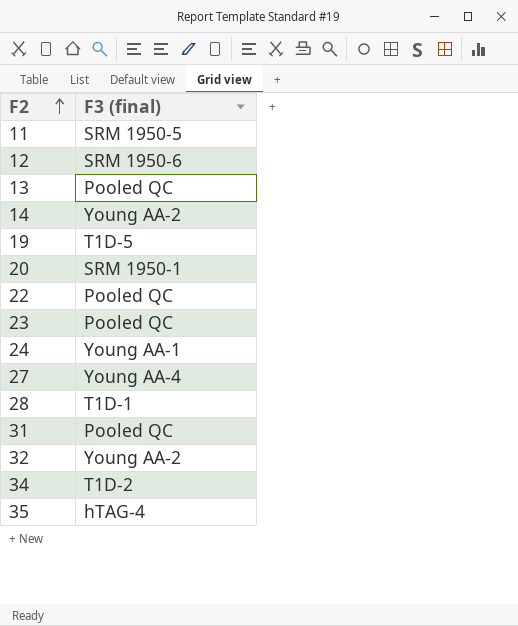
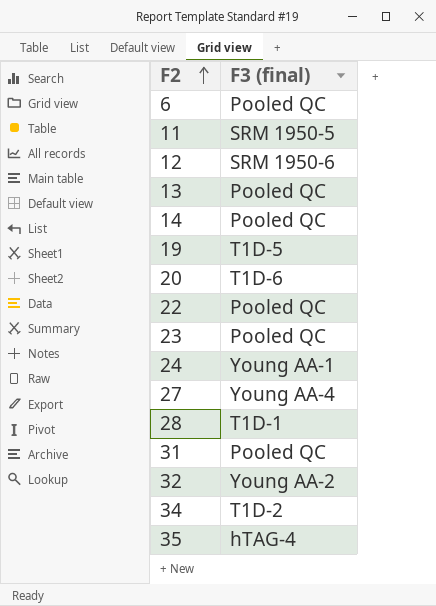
row 6: none -> Pooled QC
14 | F3 (final): Young AA-2 -> Pooled QC
20 | F3 (final): SRM 1950-1 -> T1D-6

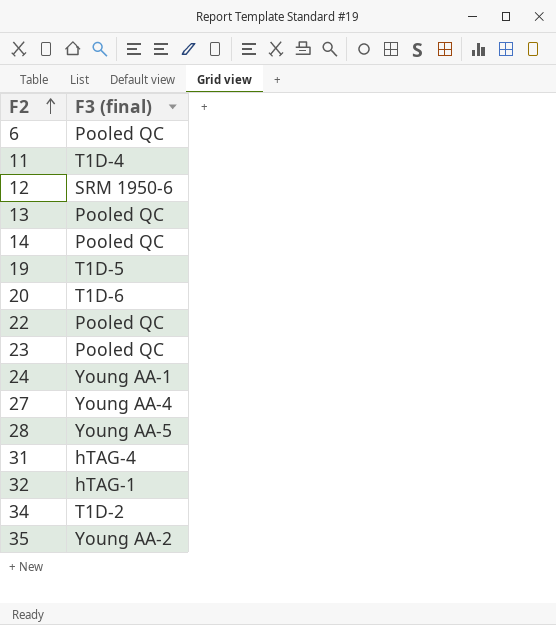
11 | F3 (final): SRM 1950-5 -> T1D-4
28 | F3 (final): T1D-1 -> Young AA-5
31 | F3 (final): Pooled QC -> hTAG-4
32 | F3 (final): Young AA-2 -> hTAG-1
35 | F3 (final): hTAG-4 -> Young AA-2

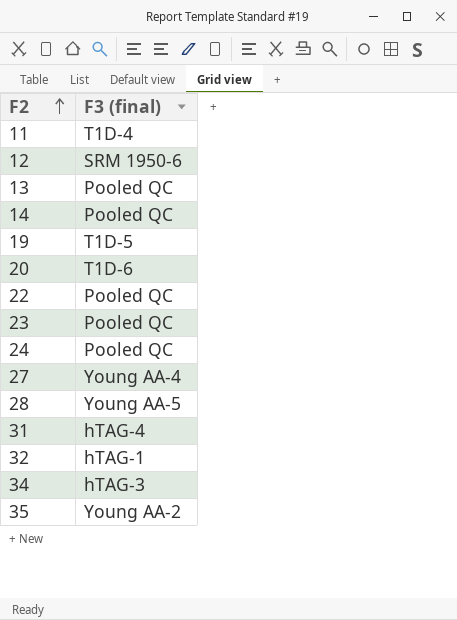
row 6: Pooled QC -> none
24 | F3 (final): Young AA-1 -> Pooled QC
34 | F3 (final): T1D-2 -> hTAG-3

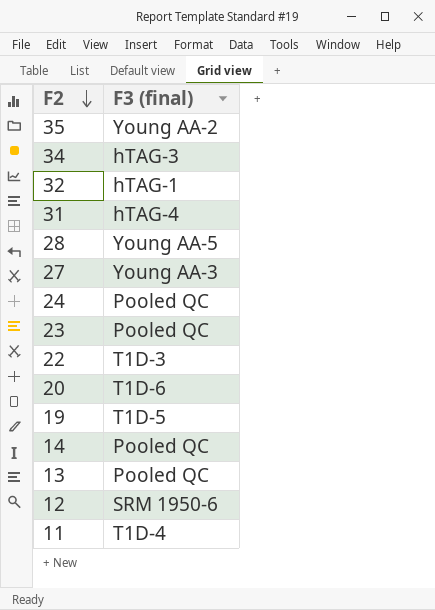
row order: F2 ascending -> F2 descending
27 | F3 (final): Young AA-4 -> Young AA-3
22 | F3 (final): Pooled QC -> T1D-3

